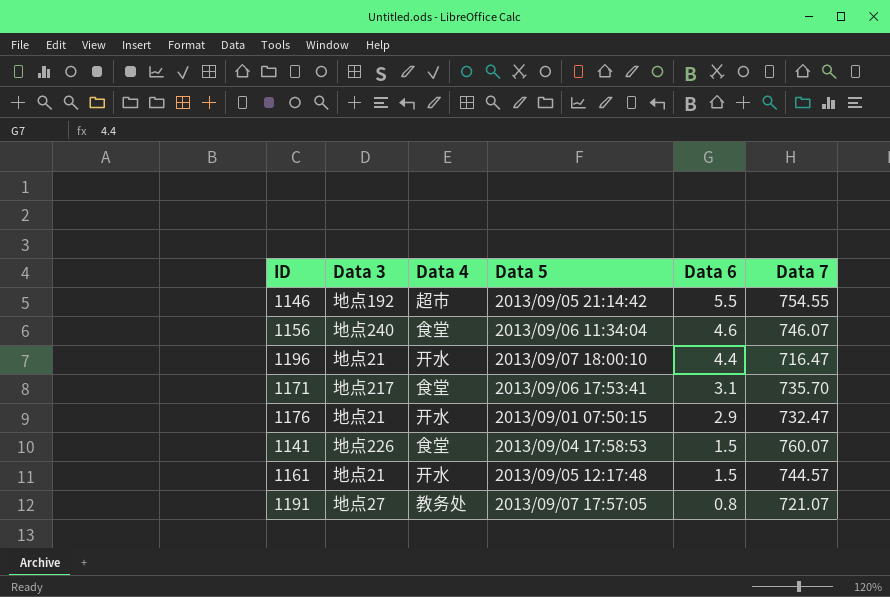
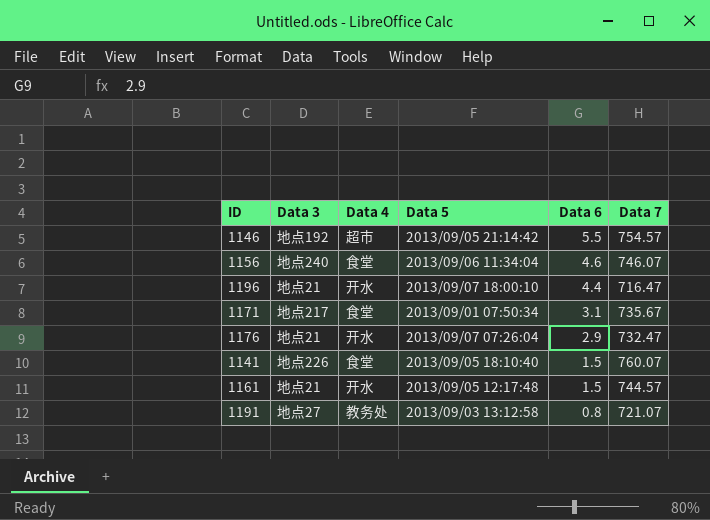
1146 | Data 7: 754.55 -> 754.57
1171 | Data 5: 2013/09/06 17:53:41 -> 2013/09/01 07:50:34
1171 | Data 7: 735.70 -> 735.67
1176 | Data 5: 2013/09/01 07:50:15 -> 2013/09/07 07:26:04
1141 | Data 5: 2013/09/04 17:58:53 -> 2013/09/05 18:10:40
1191 | Data 5: 2013/09/07 17:57:05 -> 2013/09/03 13:12:58

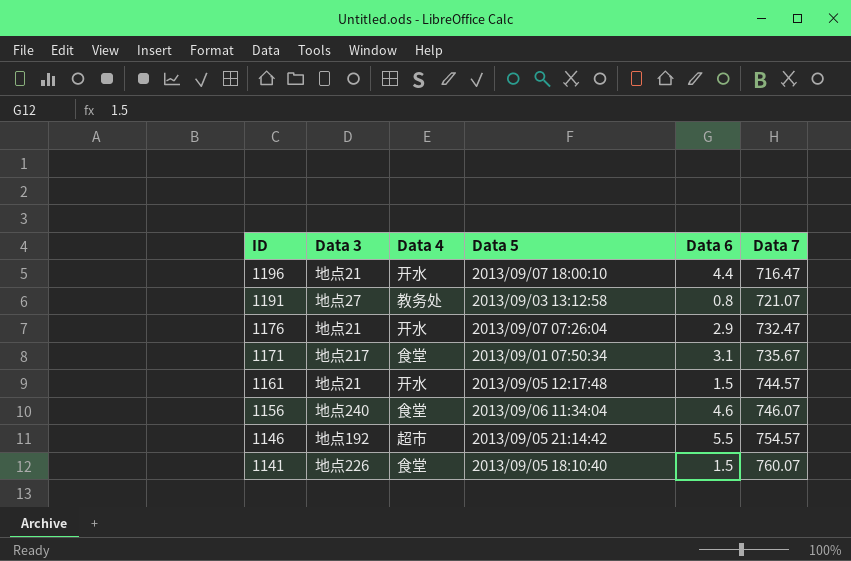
row order: Data 6 descending -> ID descending

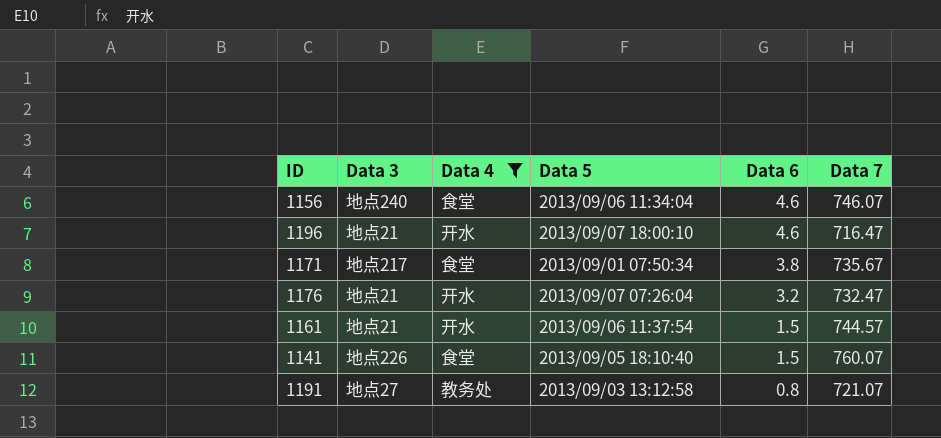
filter: none -> Data 4 != 超市
row order: ID descending -> Data 6 descending
1196 | Data 6: 4.4 -> 4.6
1171 | Data 6: 3.1 -> 3.8
1176 | Data 6: 2.9 -> 3.2
1161 | Data 5: 2013/09/05 12:17:48 -> 2013/09/06 11:37:54

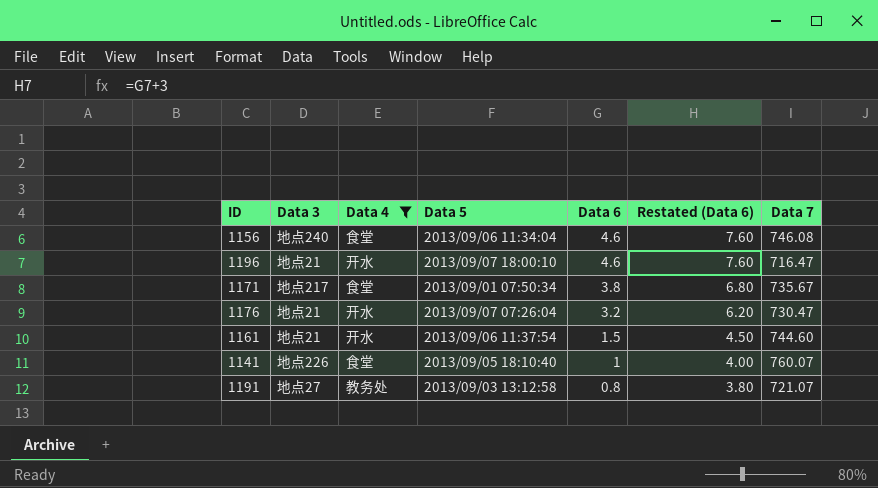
column Restated (Data 6) | formula: none -> [Data 6] + 3
1156 | Data 7: 746.07 -> 746.08
1176 | Data 7: 732.47 -> 730.47
1161 | Data 7: 744.57 -> 744.60
1141 | Data 6: 1.5 -> 1

